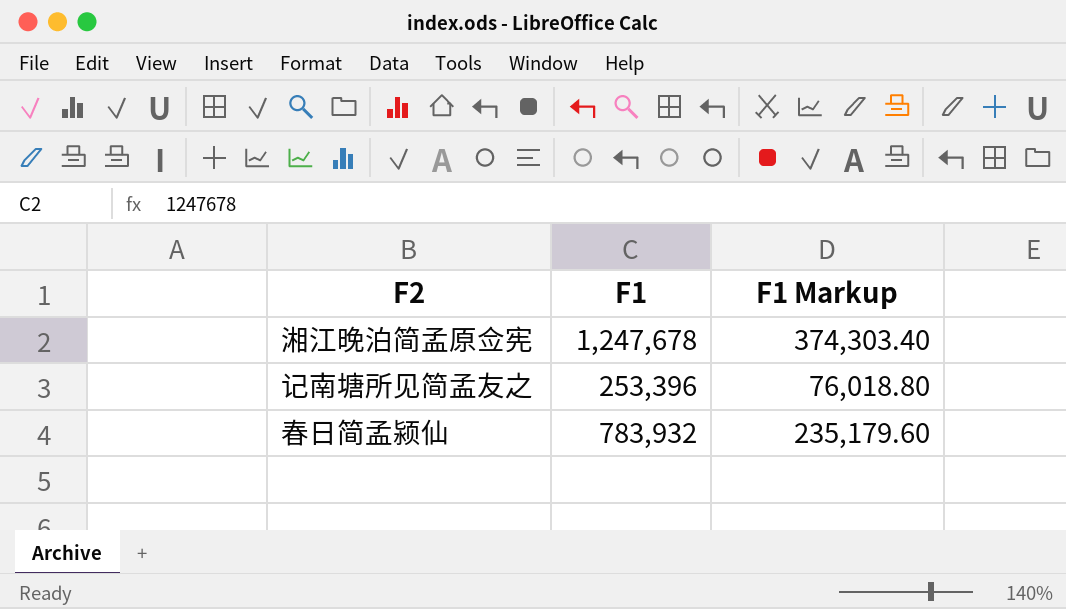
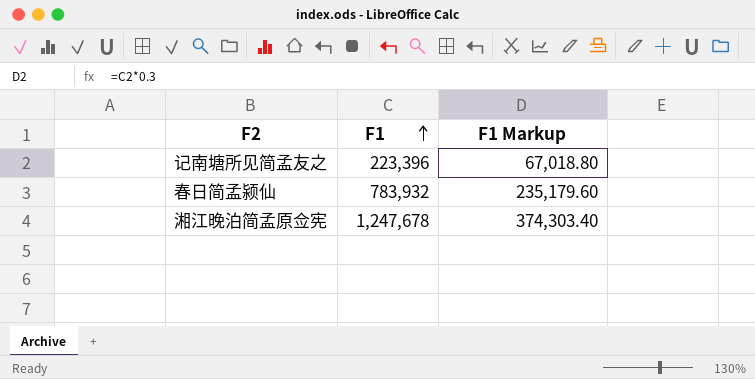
row order: none -> F1 ascending
记南塘所见简孟友之 | F1: 253,396 -> 223,396
记南塘所见简孟友之 | F1 Markup: 76,018.80 -> 67,018.80

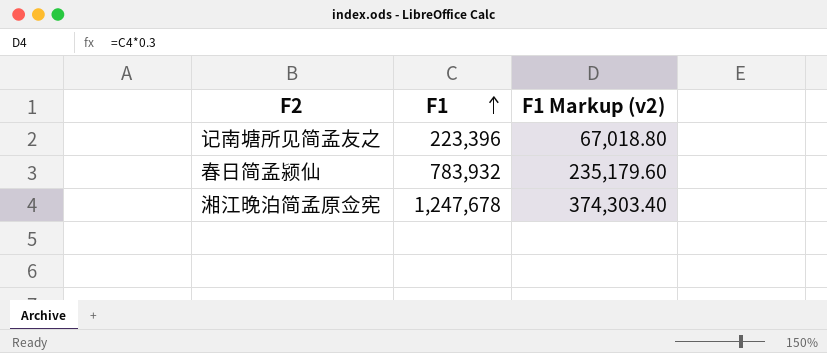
column name: F1 Markup -> F1 Markup (v2)

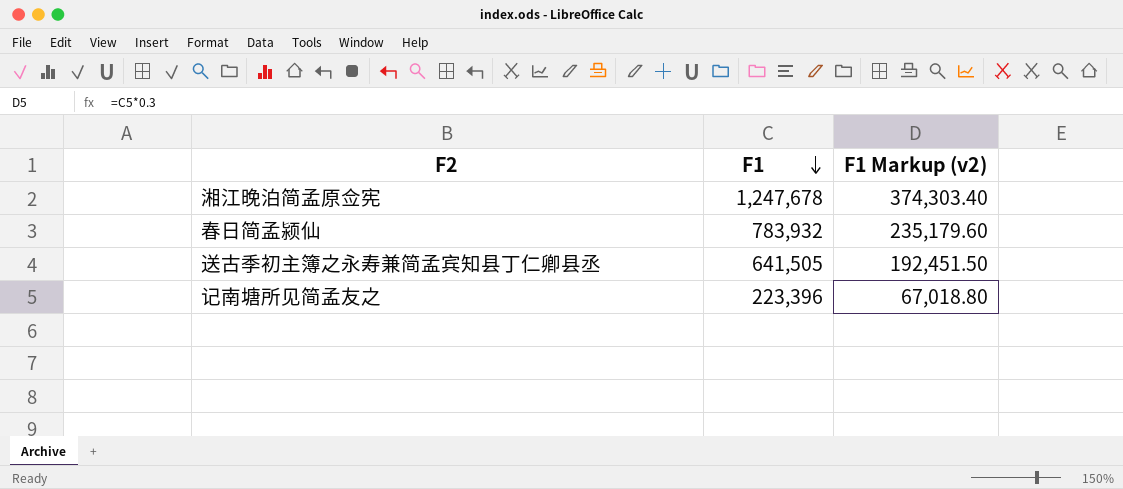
row order: F1 ascending -> F1 descending
row 送古季初主簿之永寿兼简孟宾知县丁仁卿县丞: none -> 641,505 | 192,451.50

